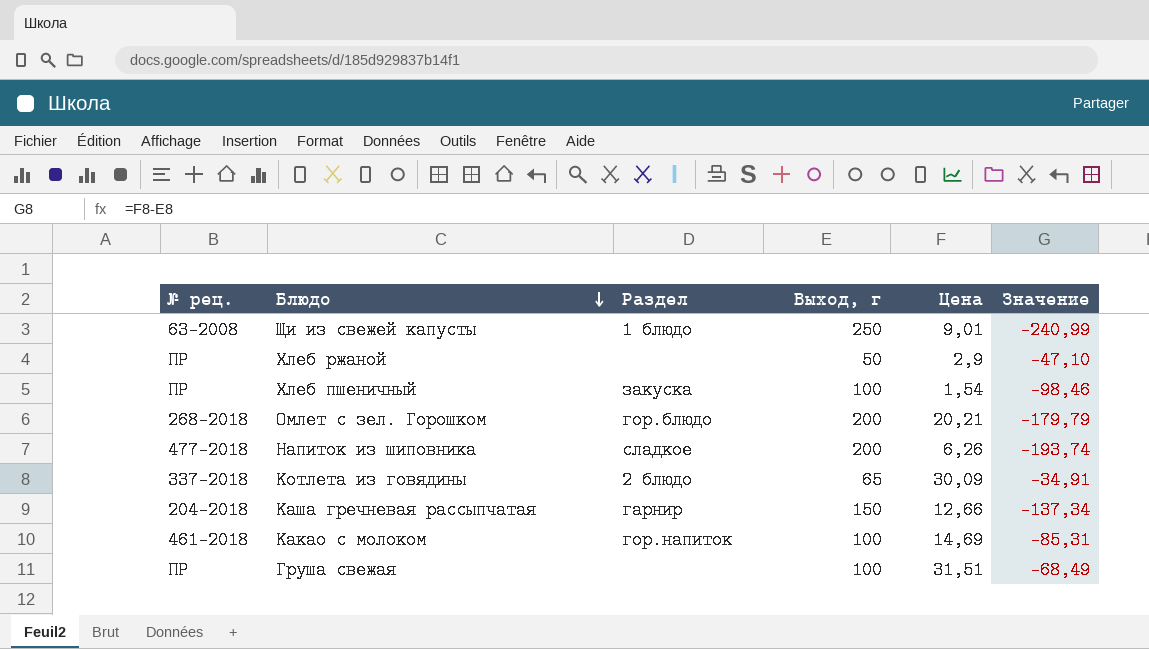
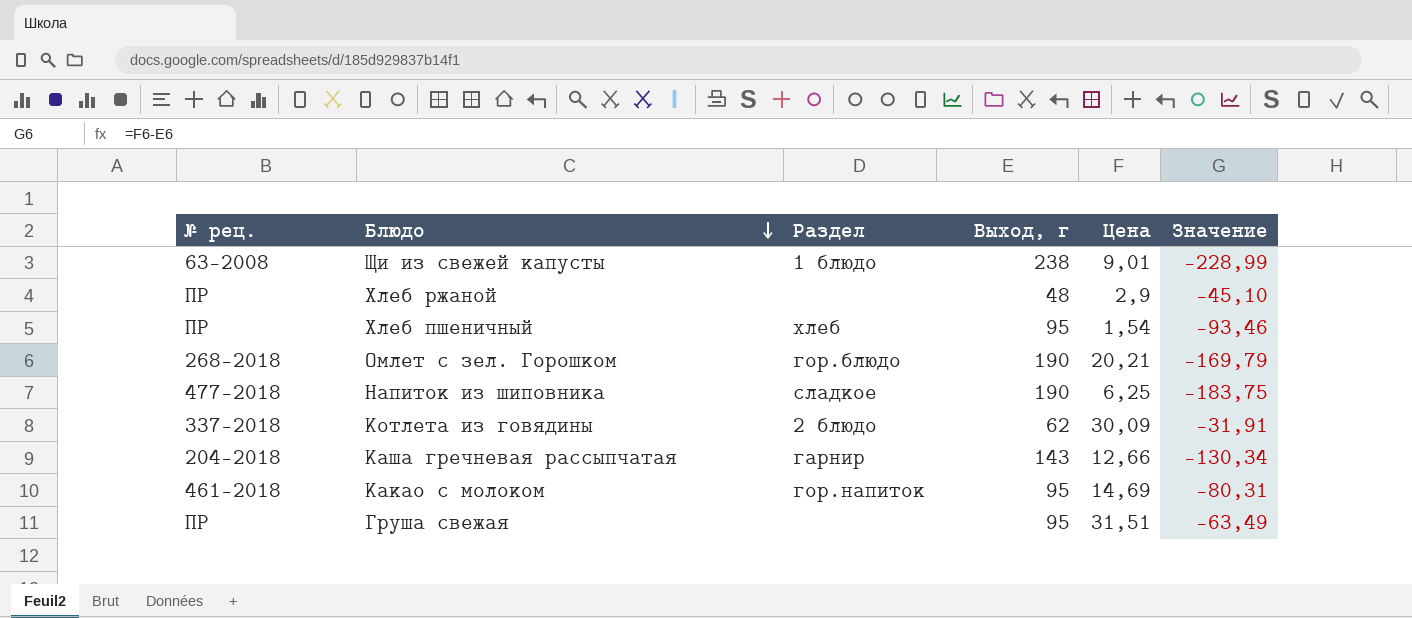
Щи из свежей капусты | Выход, г: 250 -> 238
Щи из свежей капусты | Значение: -240,99 -> -228,99
Хлеб ржаной | Выход, г: 50 -> 48
Хлеб ржаной | Значение: -47,10 -> -45,10
Хлеб пшеничный | Раздел: закуска -> хлеб
Хлеб пшеничный | Выход, г: 100 -> 95
Хлеб пшеничный | Значение: -98,46 -> -93,46
Омлет с зел. Горошком | Выход, г: 200 -> 190
Омлет с зел. Горошком | Значение: -179,79 -> -169,79
Напиток из шиповника | Выход, г: 200 -> 190
Напиток из шиповника | Цена: 6,26 -> 6,25
Напиток из шиповника | Значение: -193,74 -> -183,75
Котлета из говядины | Выход, г: 65 -> 62
Котлета из говядины | Значение: -34,91 -> -31,91
Каша гречневая рассыпчатая | Выход, г: 150 -> 143
Каша гречневая рассыпчатая | Значение: -137,34 -> -130,34
Какао с молоком | Выход, г: 100 -> 95
Какао с молоком | Значение: -85,31 -> -80,31
Груша свежая | Выход, г: 100 -> 95
Груша свежая | Значение: -68,49 -> -63,49

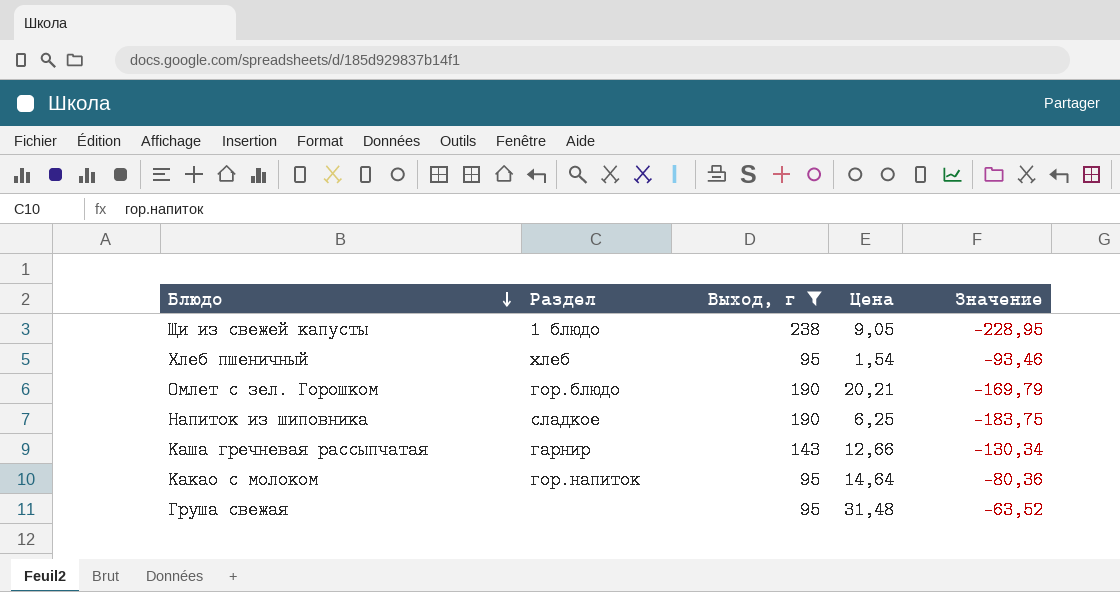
filter: none -> Выход, г >= 95
column № рец. | position: 1 -> none
Щи из свежей капусты | Цена: 9,01 -> 9,05
Щи из свежей капусты | Значение: -228,99 -> -228,95
Какао с молоком | Цена: 14,69 -> 14,64
Какао с молоком | Значение: -80,31 -> -80,36
Груша свежая | Цена: 31,51 -> 31,48
Груша свежая | Значение: -63,49 -> -63,52

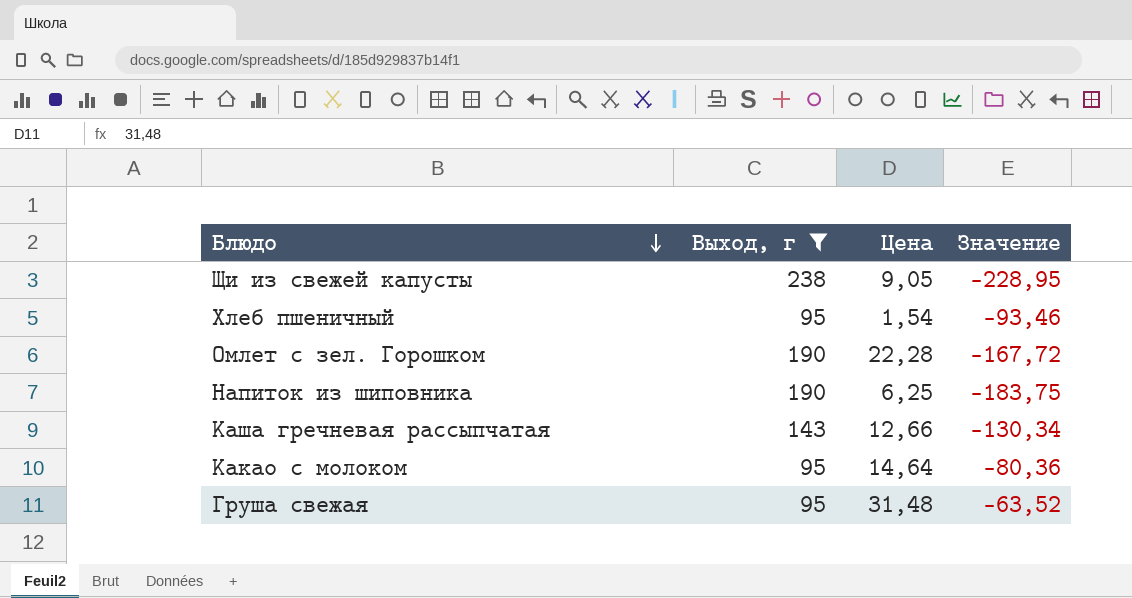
column Раздел | position: 2 -> none
Омлет с зел. Горошком | Цена: 20,21 -> 22,28
Омлет с зел. Горошком | Значение: -169,79 -> -167,72

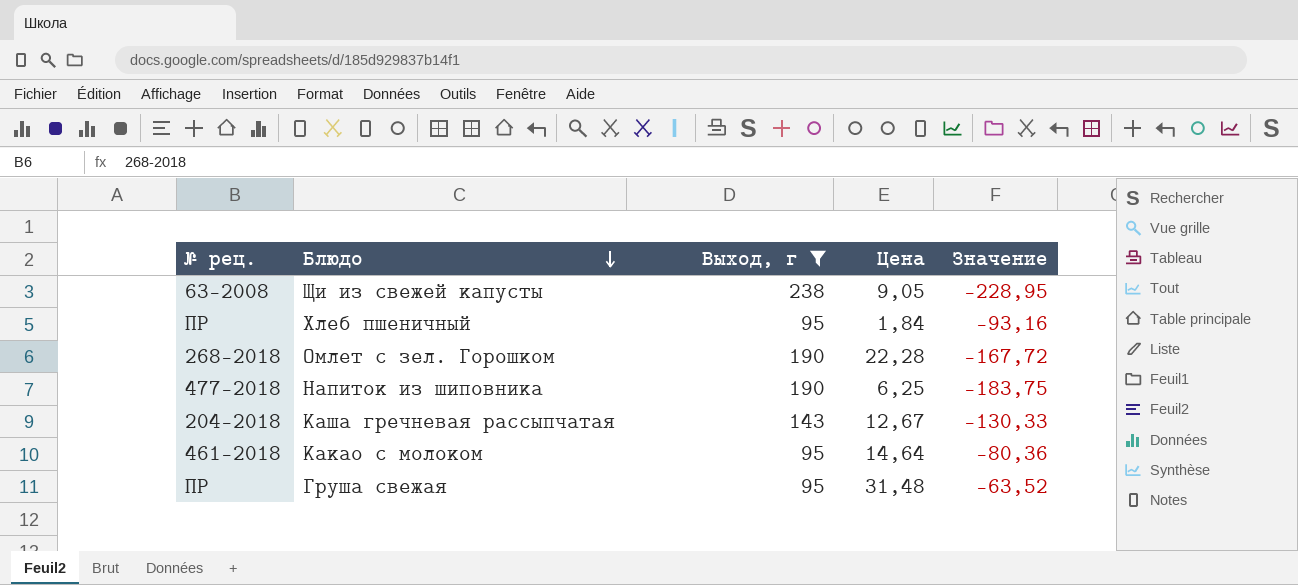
column № рец. | position: none -> 1
Хлеб пшеничный | Цена: 1,54 -> 1,84
Хлеб пшеничный | Значение: -93,46 -> -93,16
Каша гречневая рассыпчатая | Цена: 12,66 -> 12,67
Каша гречневая рассыпчатая | Значение: -130,34 -> -130,33

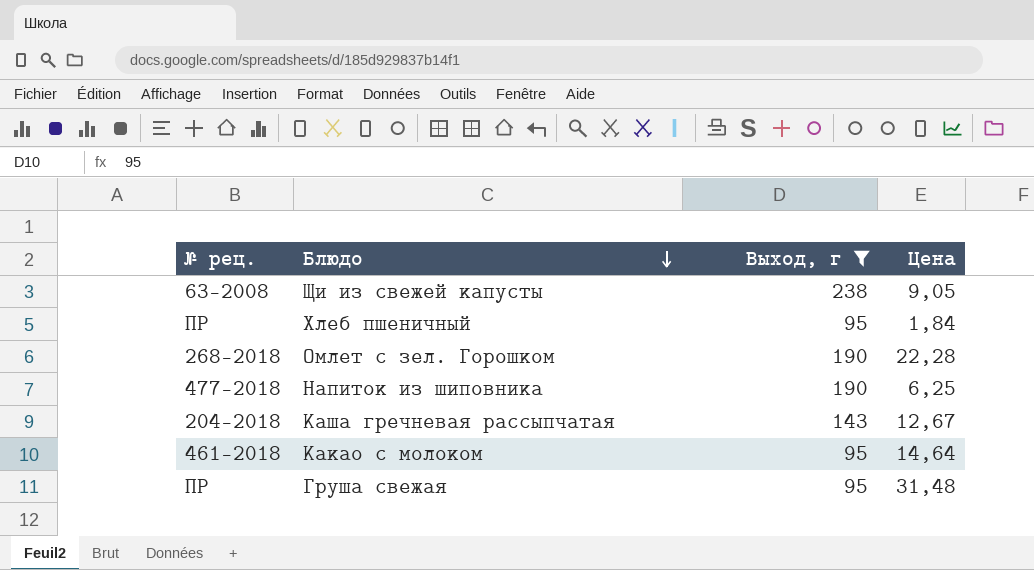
column Значение | formula: [Цена] - [Выход, г] -> none

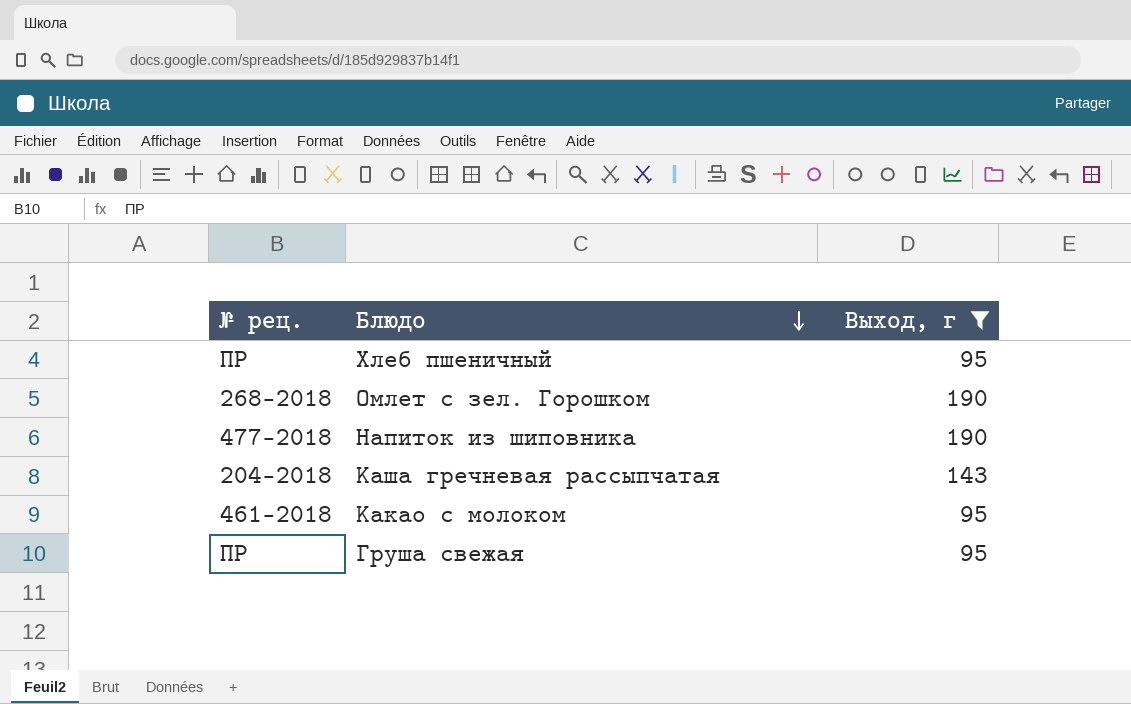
column Цена | position: 4 -> none
row Щи из свежей капусты: 63-2008 | 238 | 9,05 -> none

